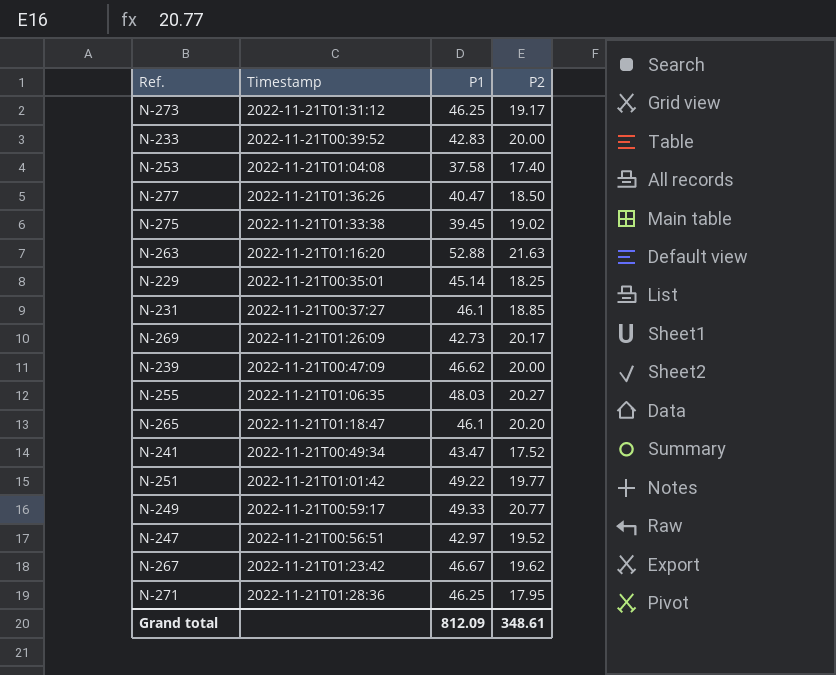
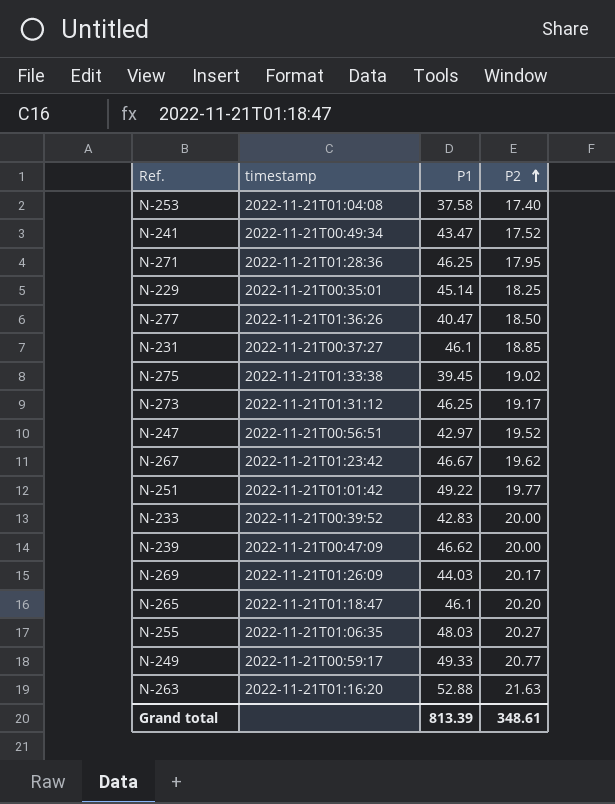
row order: none -> P2 ascending
column name: Timestamp -> timestamp
N-269 | P1: 42.73 -> 44.03
Grand total | P1: 812.09 -> 813.39

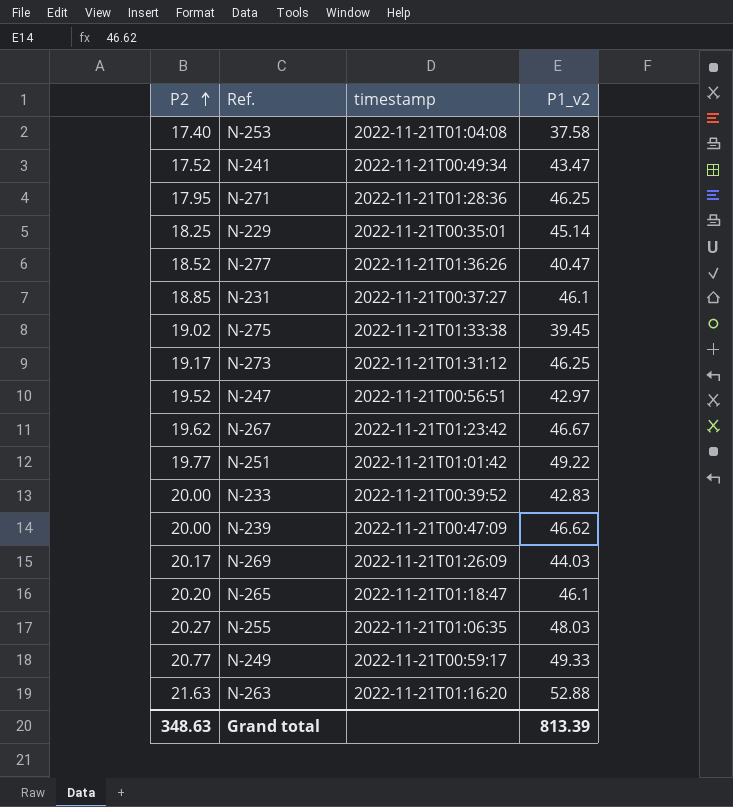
column P2 | position: 4 -> 1
column name: P1 -> P1_v2
N-277 | P2: 18.50 -> 18.52
Grand total | P2: 348.61 -> 348.63

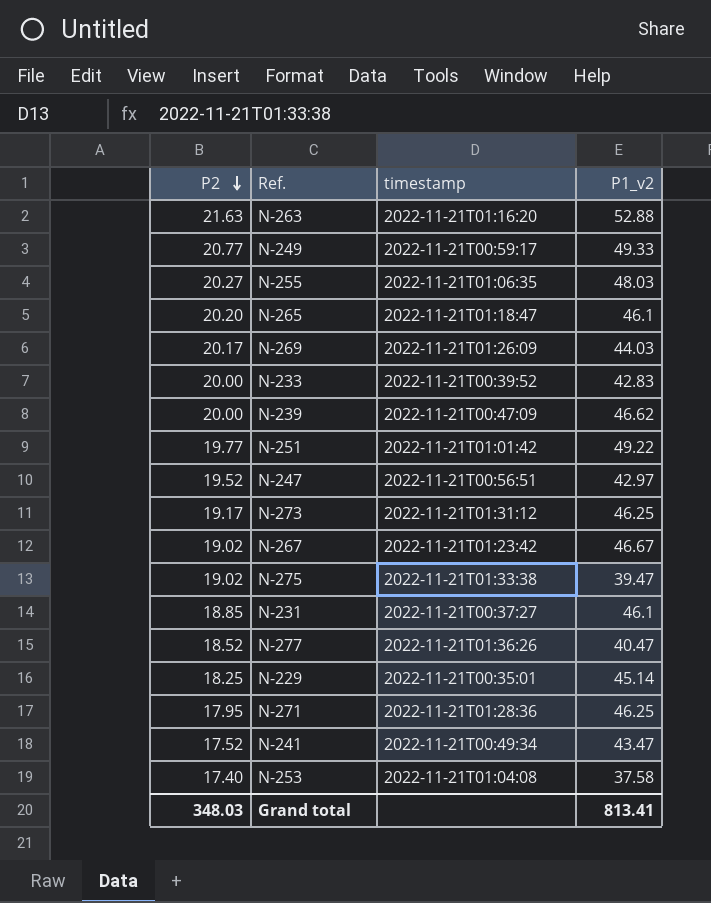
row order: P2 ascending -> P2 descending
N-267 | P2: 19.62 -> 19.02
N-275 | P1_v2: 39.45 -> 39.47
Grand total | P2: 348.63 -> 348.03
Grand total | P1_v2: 813.39 -> 813.41

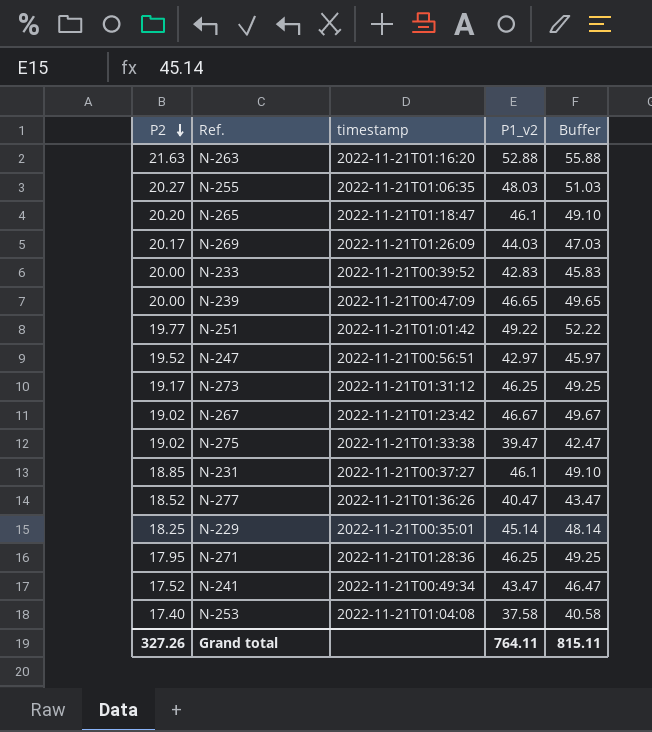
column Buffer | formula: none -> [P1_v2] + 3
row N-249: 20.77 | 2022-11-21T00:59:17 | 49.33 -> none
N-239 | P1_v2: 46.62 -> 46.65
Grand total | P2: 348.03 -> 327.26
Grand total | P1_v2: 813.41 -> 764.11

